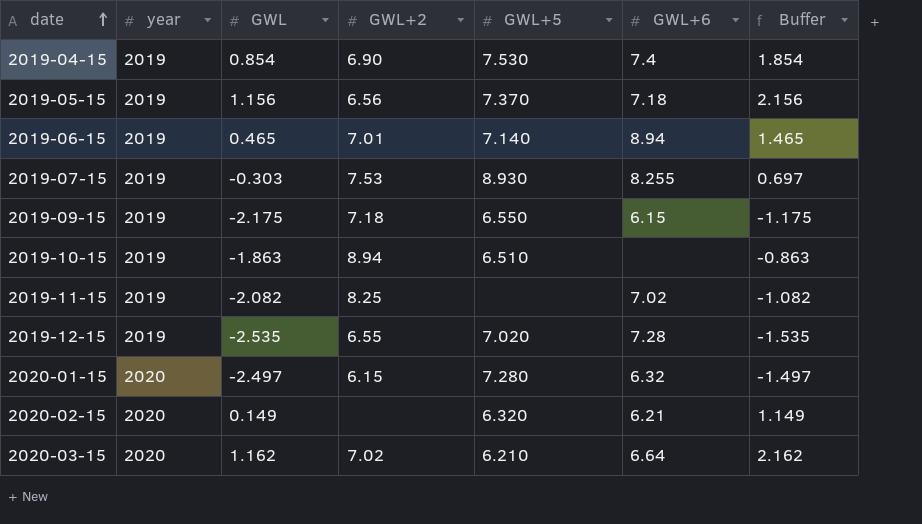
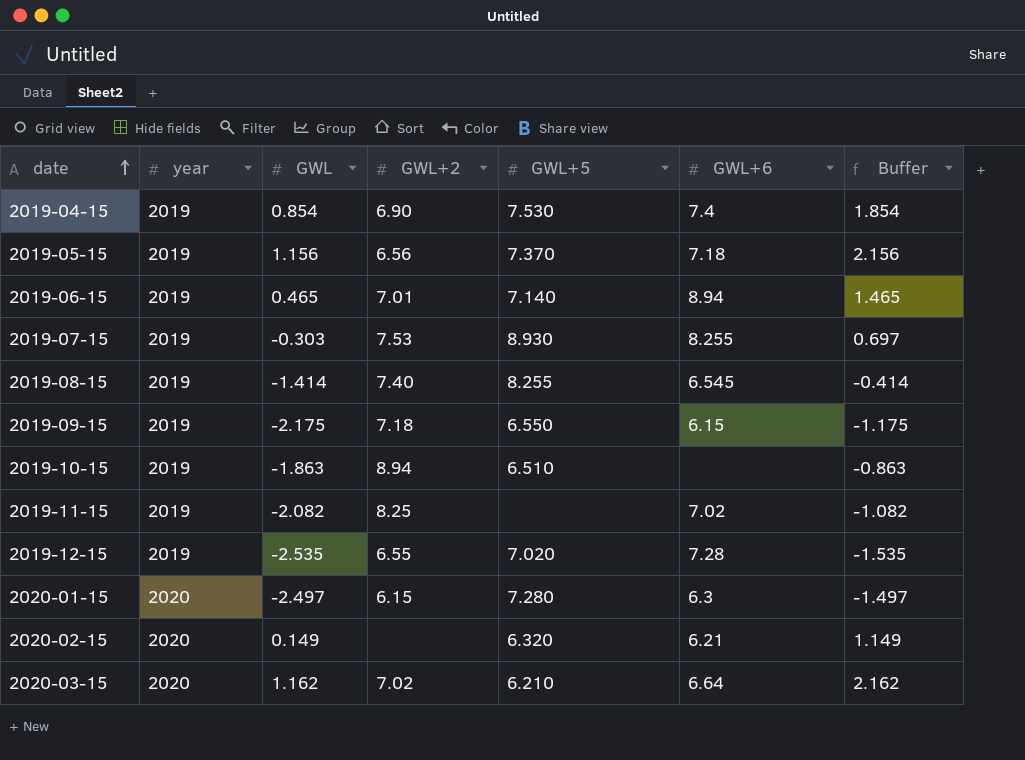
row 2019-08-15: none -> 2019 | -1.414 | 7.40 | 8.255 | 6.545 | -0.414
2020-01-15 | GWL+6: 6.32 -> 6.3

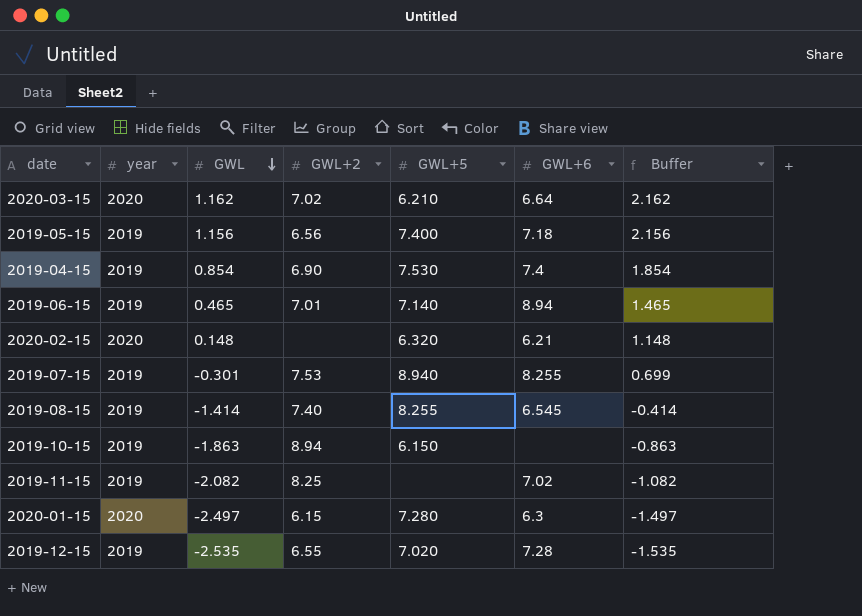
row order: date ascending -> GWL descending
row 2019-09-15: 2019 | -2.175 | 7.18 | 6.550 | 6.15 | -1.175 -> none
2019-05-15 | GWL+5: 7.370 -> 7.400
2020-02-15 | GWL: 0.149 -> 0.148
2020-02-15 | Buffer: 1.149 -> 1.148
2019-07-15 | GWL: -0.303 -> -0.301
2019-07-15 | GWL+5: 8.930 -> 8.940
2019-07-15 | Buffer: 0.697 -> 0.699
2019-10-15 | GWL+5: 6.510 -> 6.150

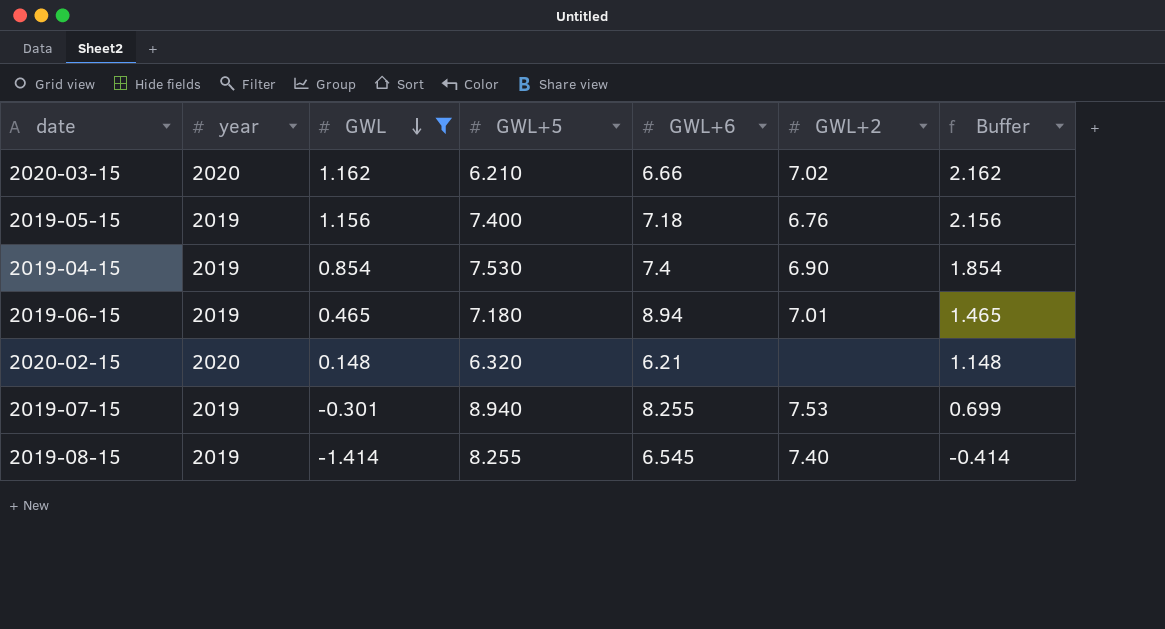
filter: none -> GWL >= -1.414
column GWL+2 | position: 4 -> 6
2020-03-15 | GWL+6: 6.64 -> 6.66
2019-05-15 | GWL+2: 6.56 -> 6.76
2019-06-15 | GWL+5: 7.140 -> 7.180

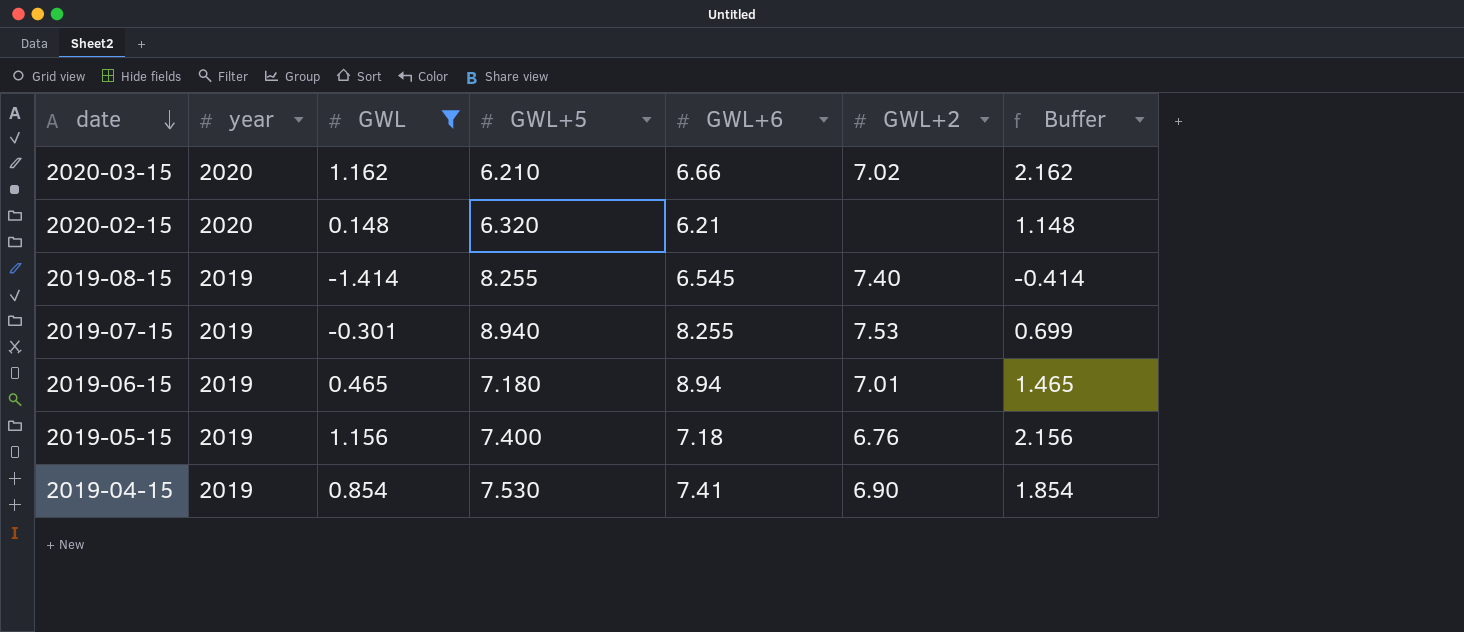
row order: GWL descending -> date descending
2019-04-15 | GWL+6: 7.4 -> 7.41

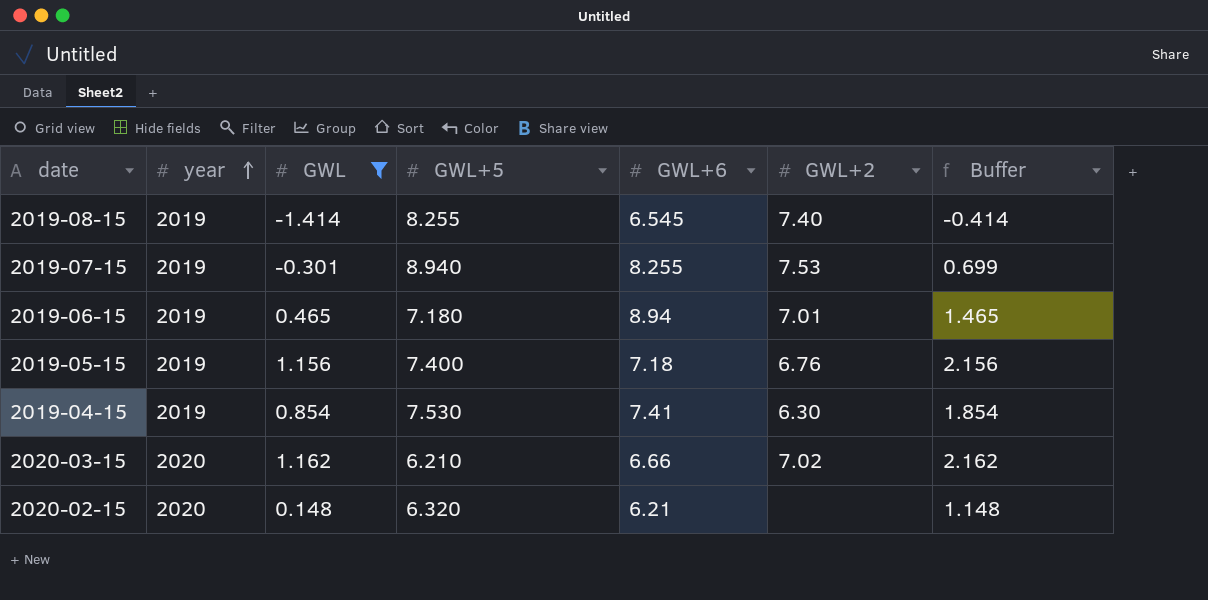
row order: date descending -> year ascending
2019-04-15 | GWL+2: 6.90 -> 6.30

